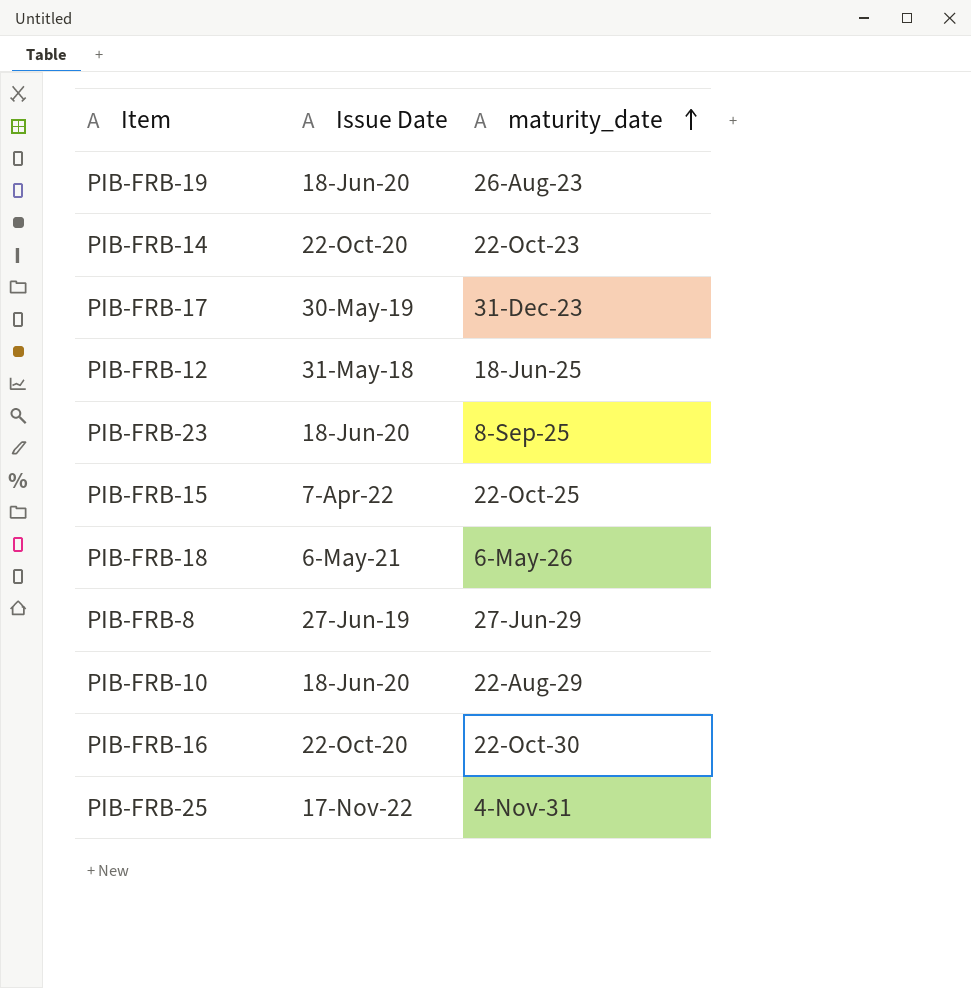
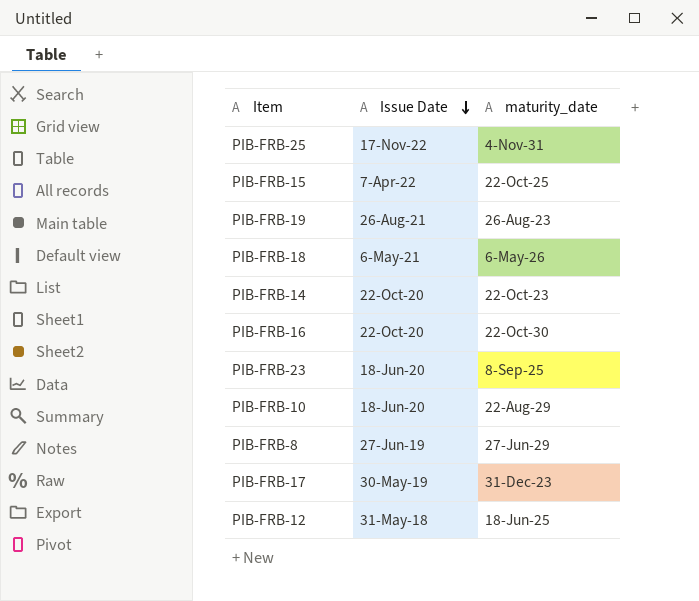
row order: maturity_date ascending -> Issue Date descending
PIB-FRB-19 | Issue Date: 18-Jun-20 -> 26-Aug-21

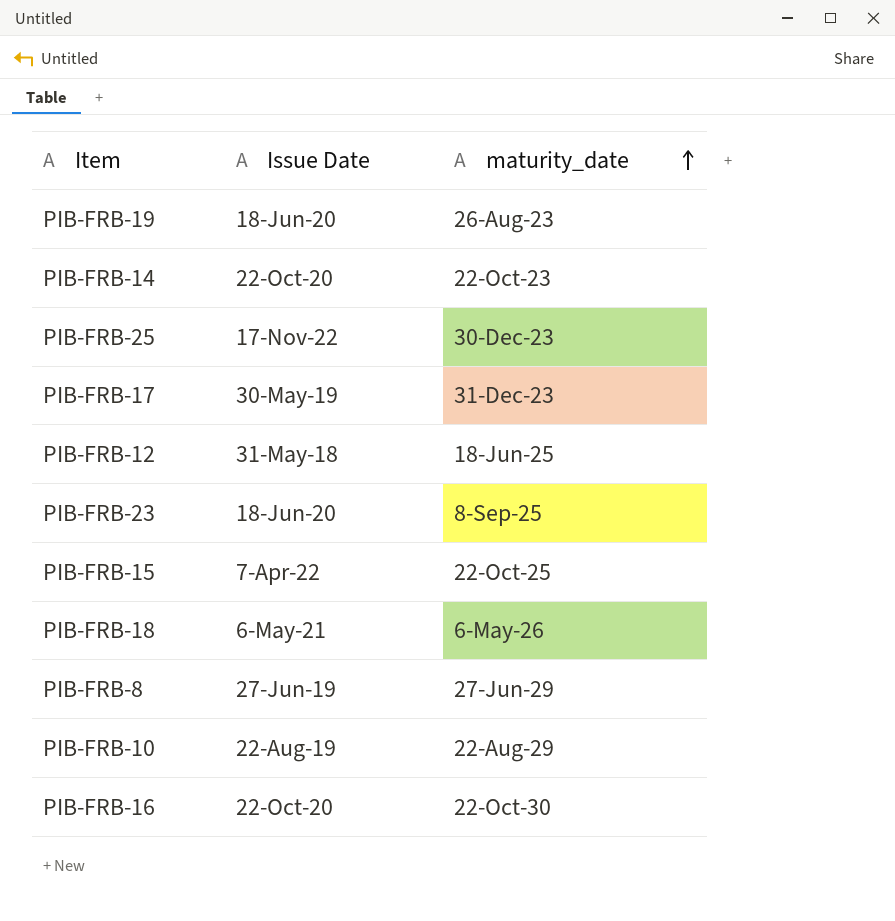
row order: Issue Date descending -> maturity_date ascending
PIB-FRB-19 | Issue Date: 26-Aug-21 -> 18-Jun-20
PIB-FRB-25 | maturity_date: 4-Nov-31 -> 30-Dec-23
PIB-FRB-10 | Issue Date: 18-Jun-20 -> 22-Aug-19

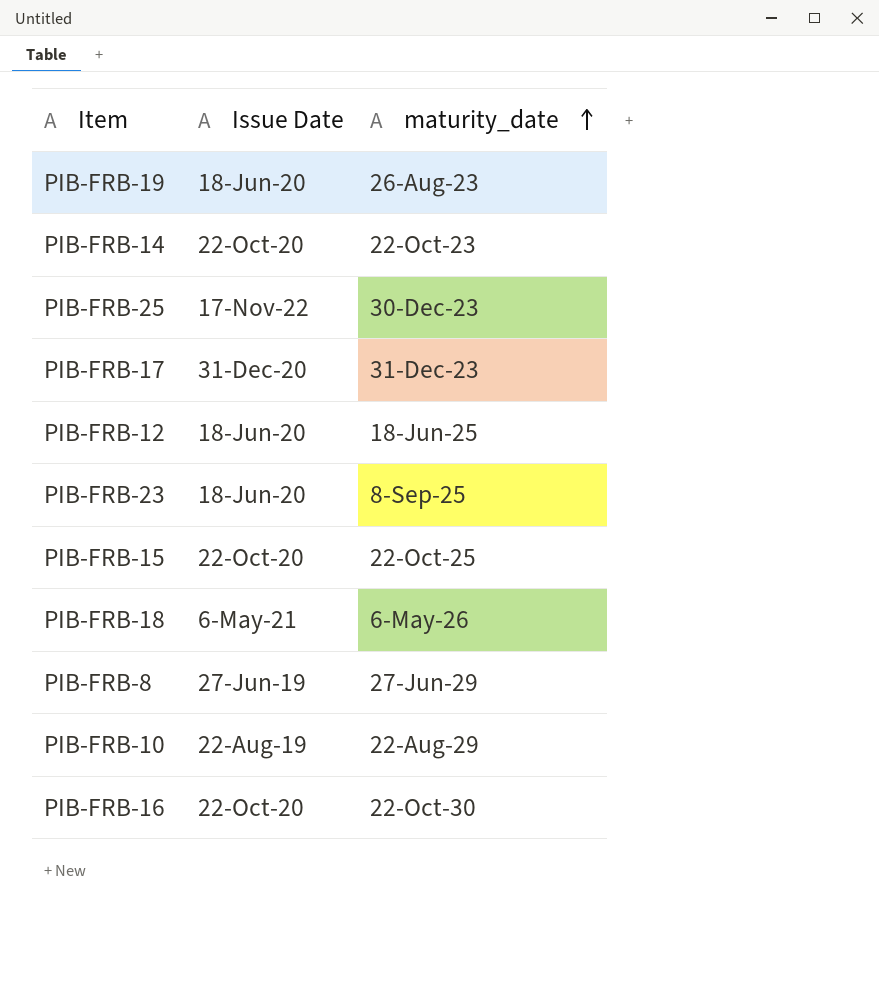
PIB-FRB-17 | Issue Date: 30-May-19 -> 31-Dec-20
PIB-FRB-12 | Issue Date: 31-May-18 -> 18-Jun-20
PIB-FRB-15 | Issue Date: 7-Apr-22 -> 22-Oct-20

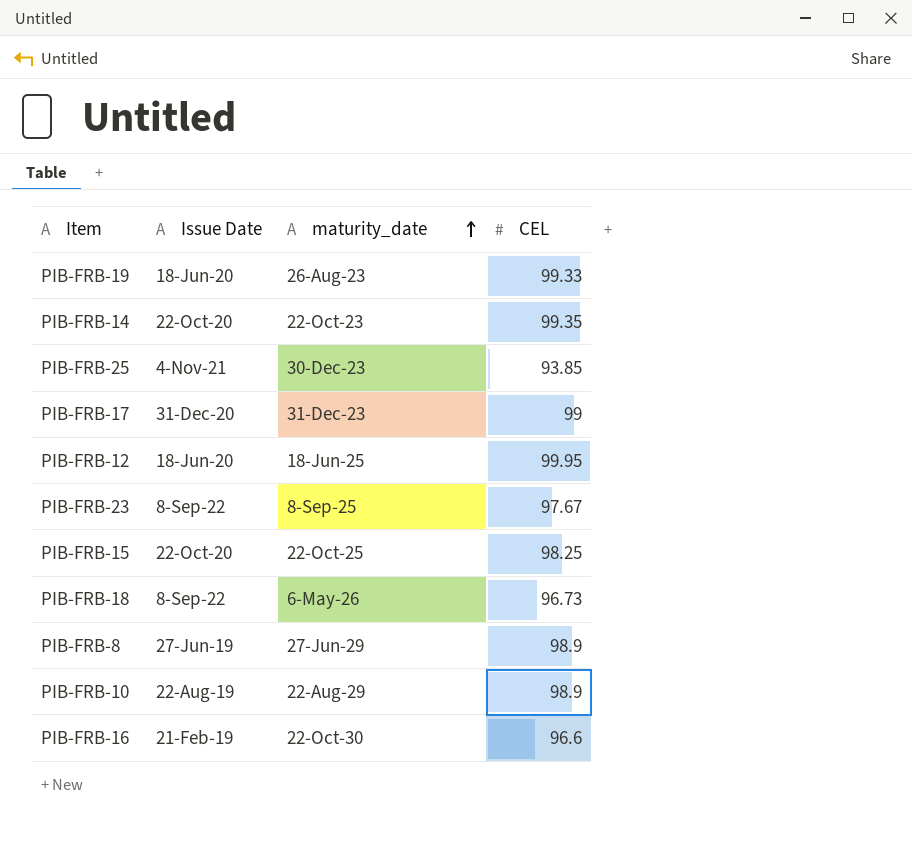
column CEL | position: none -> 4
PIB-FRB-25 | Issue Date: 17-Nov-22 -> 4-Nov-21
PIB-FRB-23 | Issue Date: 18-Jun-20 -> 8-Sep-22
PIB-FRB-18 | Issue Date: 6-May-21 -> 8-Sep-22
PIB-FRB-16 | Issue Date: 22-Oct-20 -> 21-Feb-19

